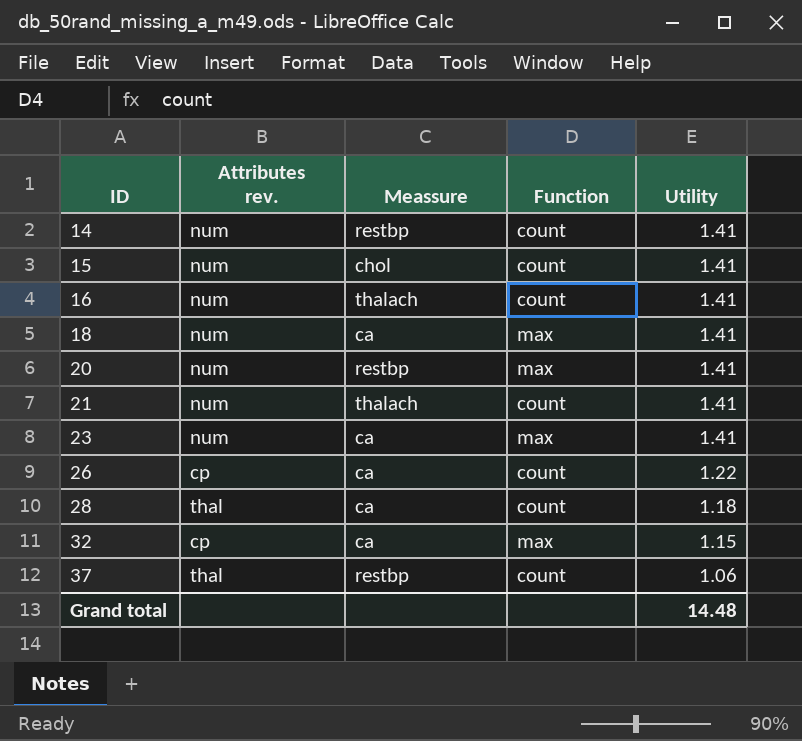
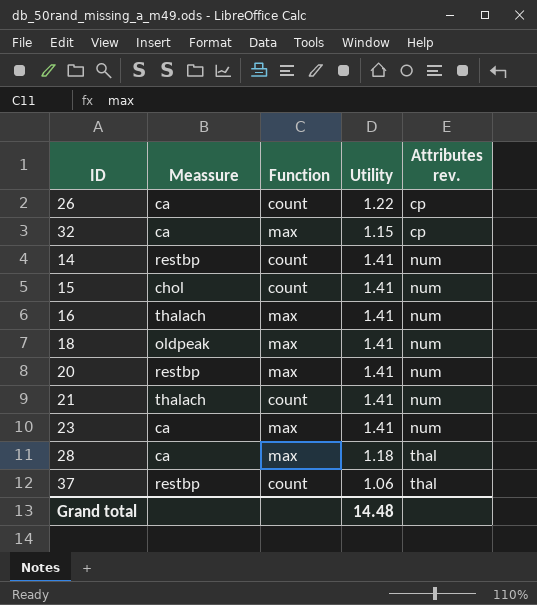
row order: ID ascending -> Attributes rev. ascending
column Attributes rev. | position: 2 -> 5
16 | Function: count -> max
18 | Meassure: ca -> oldpeak
28 | Function: count -> max

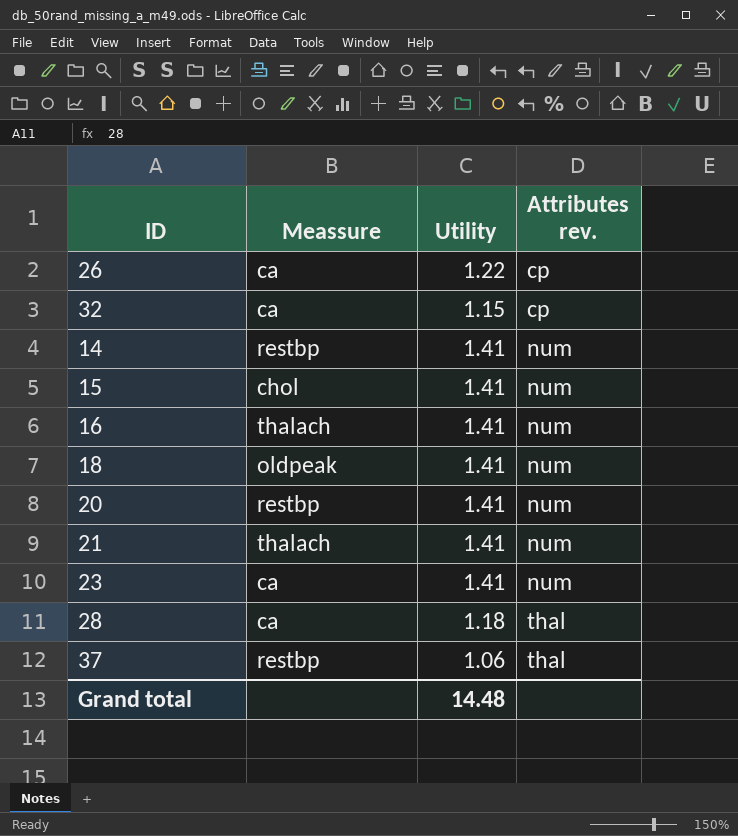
column Function | position: 3 -> none

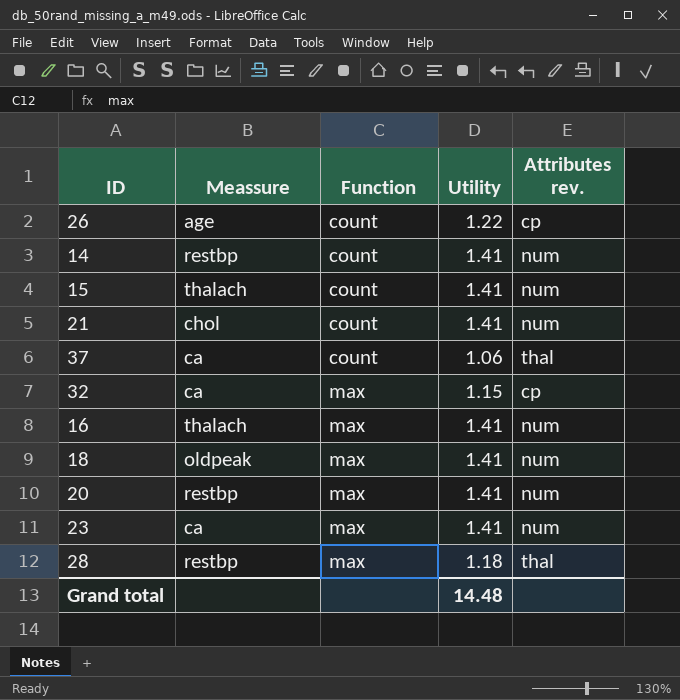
row order: Attributes rev. ascending -> Function ascending
column Function | position: none -> 3
26 | Meassure: ca -> age
15 | Meassure: chol -> thalach
21 | Meassure: thalach -> chol
37 | Meassure: restbp -> ca
28 | Meassure: ca -> restbp

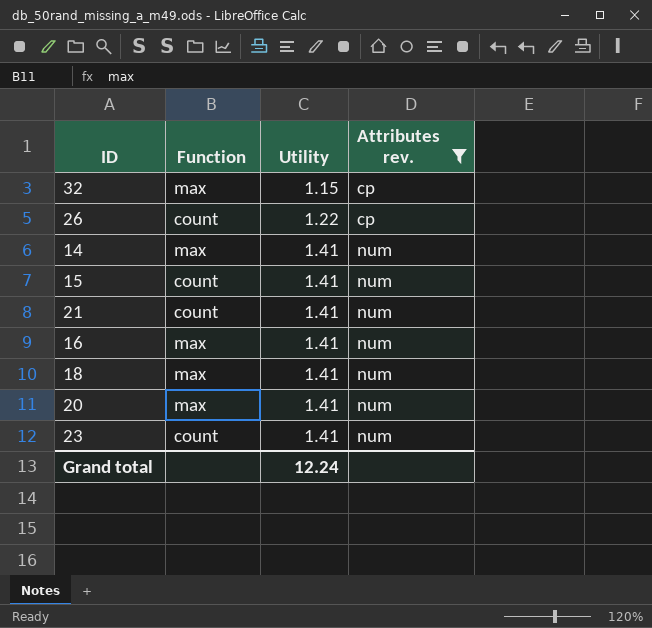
filter: none -> Attributes rev. != thal
row order: Function ascending -> Utility ascending
column Meassure | position: 2 -> none
14 | Function: count -> max
23 | Function: max -> count
Grand total | Utility: 14.48 -> 12.24

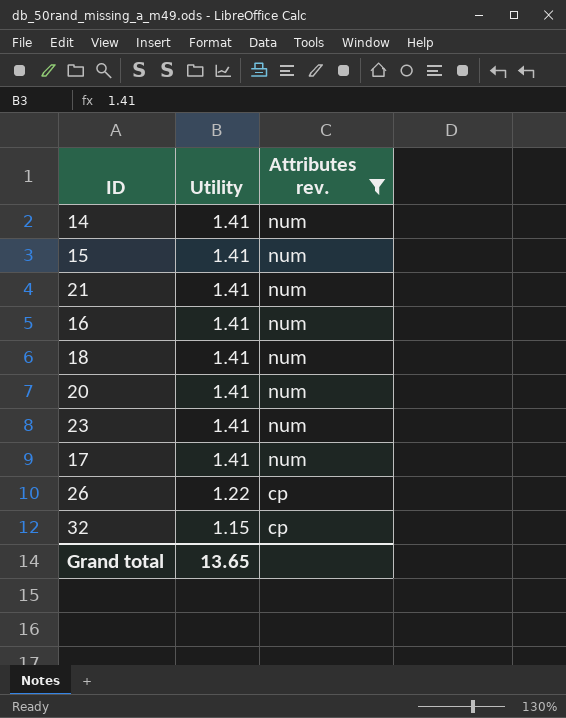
row order: Utility ascending -> Utility descending
column Function | position: 2 -> none
row 17: none -> 1.41 | num
Grand total | Utility: 12.24 -> 13.65

